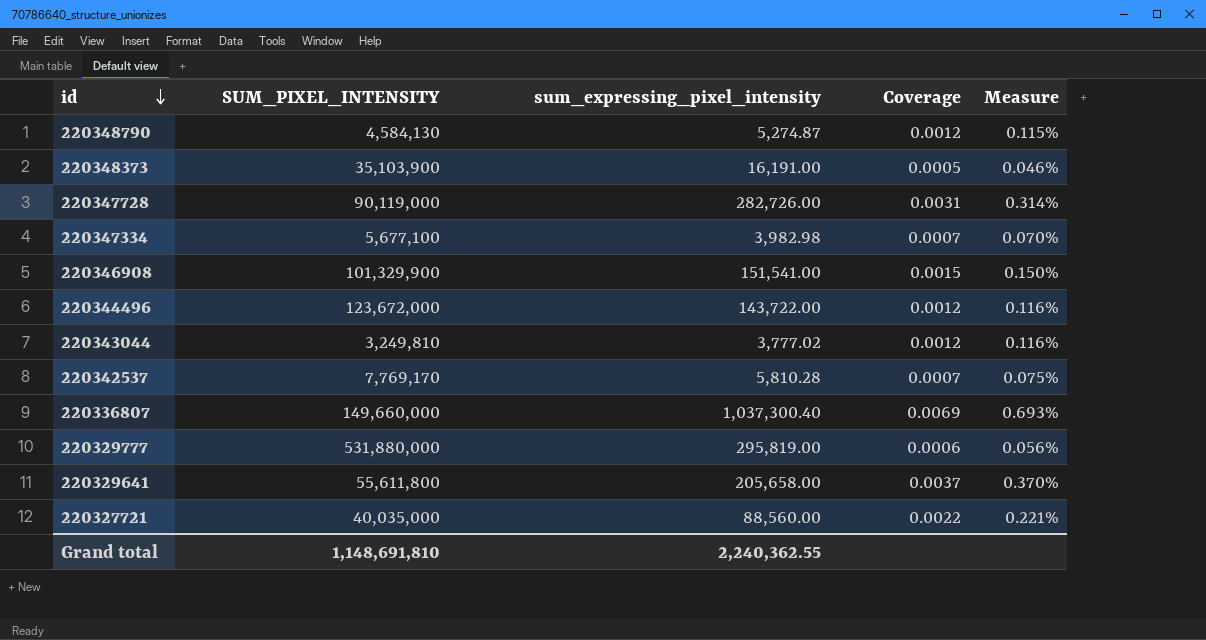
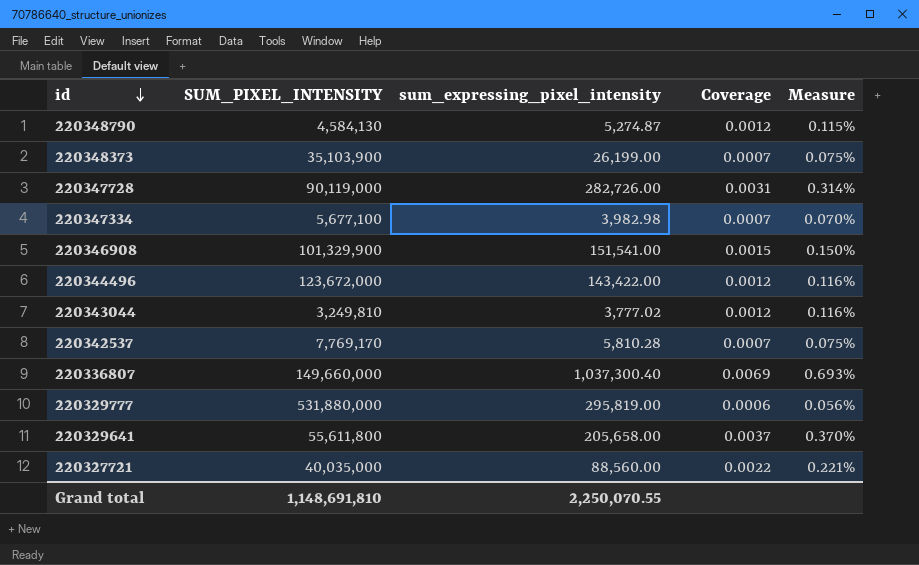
220348373 | sum_expressing_pixel_intensity: 16,191.00 -> 26,199.00
220348373 | Coverage: 0.0005 -> 0.0007
220348373 | Measure: 0.046% -> 0.075%
220344496 | sum_expressing_pixel_intensity: 143,722.00 -> 143,422.00
Grand total | sum_expressing_pixel_intensity: 2,240,362.55 -> 2,250,070.55

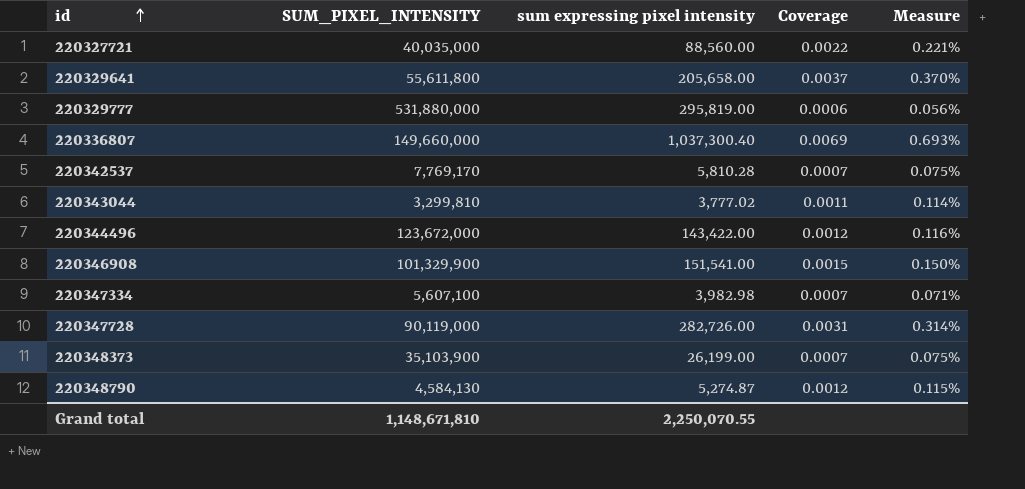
row order: id descending -> id ascending
column name: sum_expressing_pixel_intensity -> sum expressing pixel intensity
220343044 | SUM_PIXEL_INTENSITY: 3,249,810 -> 3,299,810
220343044 | Coverage: 0.0012 -> 0.0011
220343044 | Measure: 0.116% -> 0.114%
220347334 | SUM_PIXEL_INTENSITY: 5,677,100 -> 5,607,100
220347334 | Measure: 0.070% -> 0.071%
Grand total | SUM_PIXEL_INTENSITY: 1,148,691,810 -> 1,148,671,810

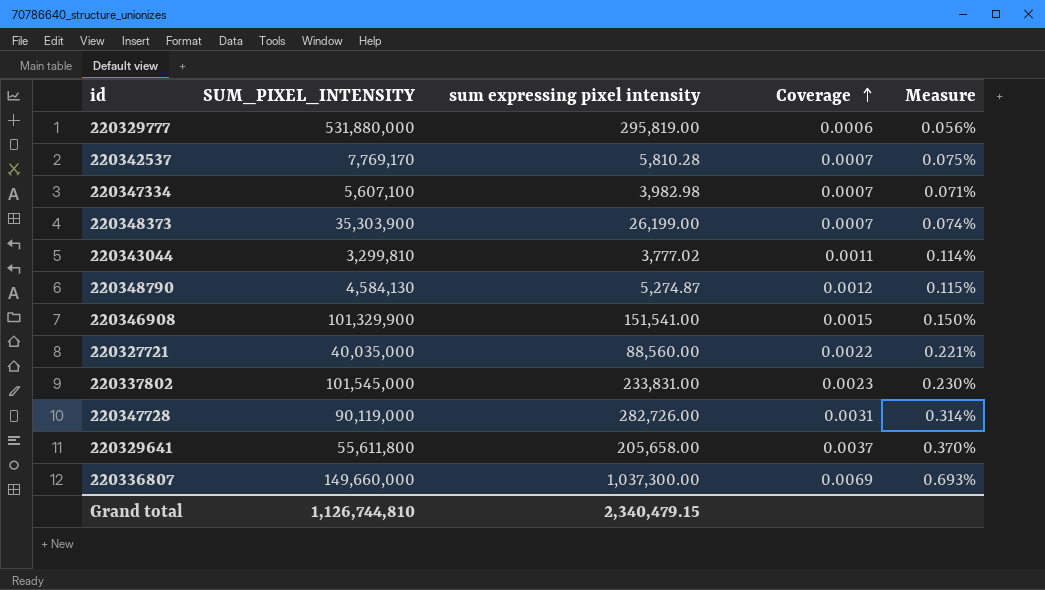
row order: id ascending -> Coverage ascending
row 220344496: 123,672,000 | 143,422.00 | 0.0012 | 0.116% -> none
220348373 | SUM_PIXEL_INTENSITY: 35,103,900 -> 35,303,900
220348373 | Measure: 0.075% -> 0.074%
row 220337802: none -> 101,545,000 | 233,831.00 | 0.0023 | 0.230%
220336807 | sum expressing pixel intensity: 1,037,300.40 -> 1,037,300.00
Grand total | SUM_PIXEL_INTENSITY: 1,148,671,810 -> 1,126,744,810
Grand total | sum expressing pixel intensity: 2,250,070.55 -> 2,340,479.15

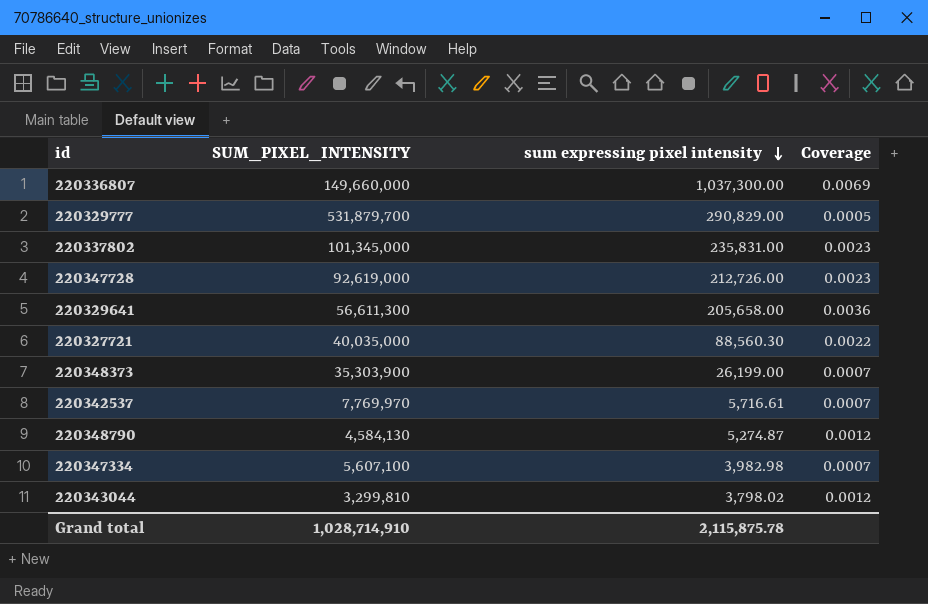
row order: Coverage ascending -> sum expressing pixel intensity descending
column Measure | formula: [sum expressing pixel intensity] / [SUM_PIXEL_INTENSITY] -> none
row 220346908: 101,329,900 | 151,541.00 | 0.0015 | 0.150% -> none
220329777 | SUM_PIXEL_INTENSITY: 531,880,000 -> 531,879,700
220329777 | sum expressing pixel intensity: 295,819.00 -> 290,829.00
220329777 | Coverage: 0.0006 -> 0.0005
220337802 | SUM_PIXEL_INTENSITY: 101,545,000 -> 101,345,000
220337802 | sum expressing pixel intensity: 233,831.00 -> 235,831.00
220347728 | SUM_PIXEL_INTENSITY: 90,119,000 -> 92,619,000
220347728 | sum expressing pixel intensity: 282,726.00 -> 212,726.00
220347728 | Coverage: 0.0031 -> 0.0023
220329641 | SUM_PIXEL_INTENSITY: 55,611,800 -> 56,611,300
220329641 | Coverage: 0.0037 -> 0.0036
220327721 | sum expressing pixel intensity: 88,560.00 -> 88,560.30
220342537 | SUM_PIXEL_INTENSITY: 7,769,170 -> 7,769,970
220342537 | sum expressing pixel intensity: 5,810.28 -> 5,716.61
220343044 | sum expressing pixel intensity: 3,777.02 -> 3,798.02
220343044 | Coverage: 0.0011 -> 0.0012
Grand total | SUM_PIXEL_INTENSITY: 1,126,744,810 -> 1,028,714,910
Grand total | sum expressing pixel intensity: 2,340,479.15 -> 2,115,875.78

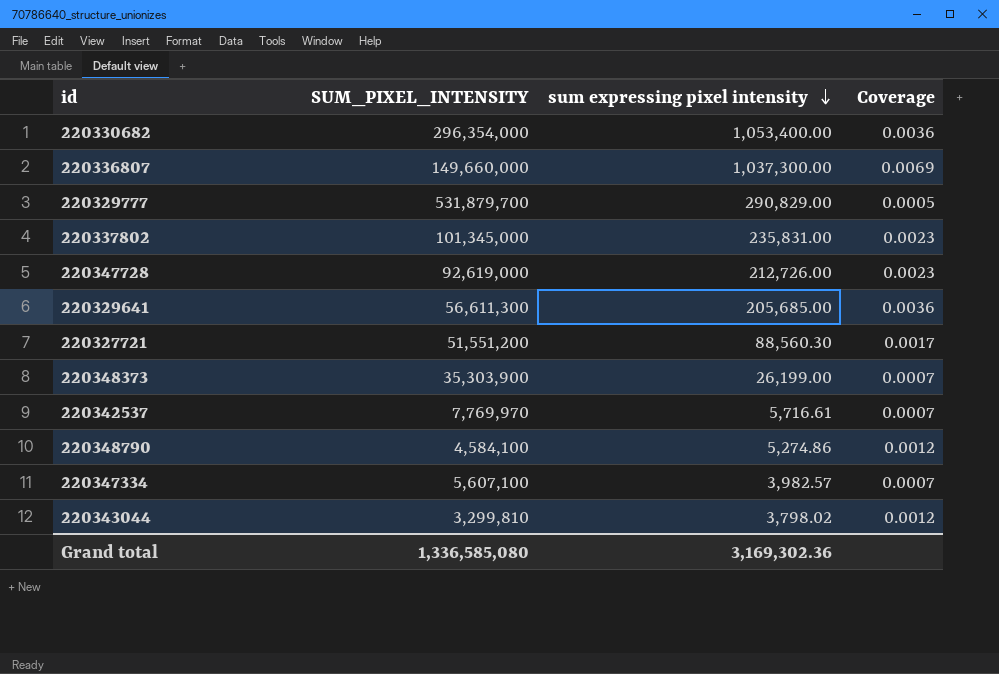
row 220330682: none -> 296,354,000 | 1,053,400.00 | 0.0036
220329641 | sum expressing pixel intensity: 205,658.00 -> 205,685.00
220327721 | SUM_PIXEL_INTENSITY: 40,035,000 -> 51,551,200
220327721 | Coverage: 0.0022 -> 0.0017
220348790 | SUM_PIXEL_INTENSITY: 4,584,130 -> 4,584,100
220348790 | sum expressing pixel intensity: 5,274.87 -> 5,274.86
220347334 | sum expressing pixel intensity: 3,982.98 -> 3,982.57
Grand total | SUM_PIXEL_INTENSITY: 1,028,714,910 -> 1,336,585,080
Grand total | sum expressing pixel intensity: 2,115,875.78 -> 3,169,302.36

